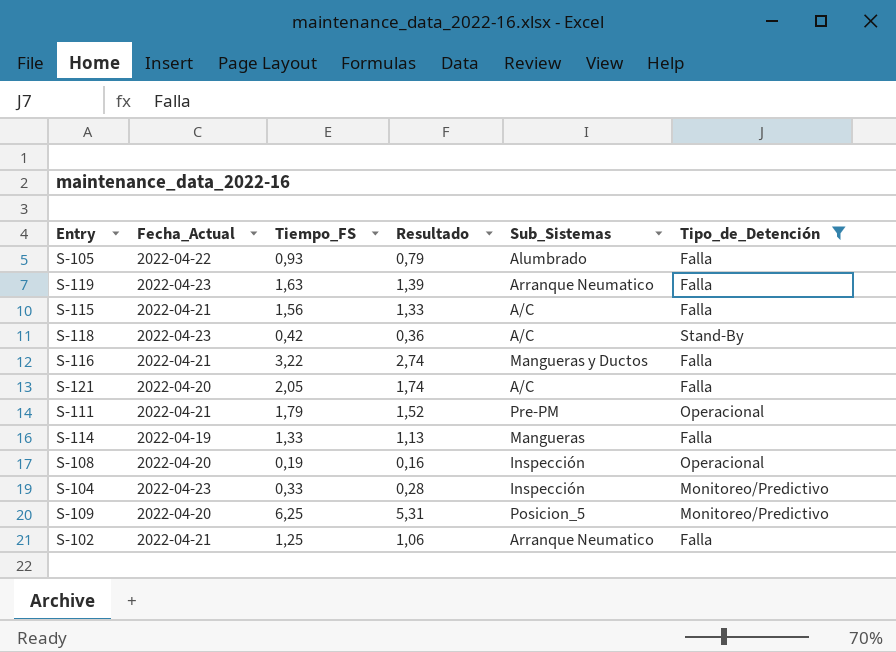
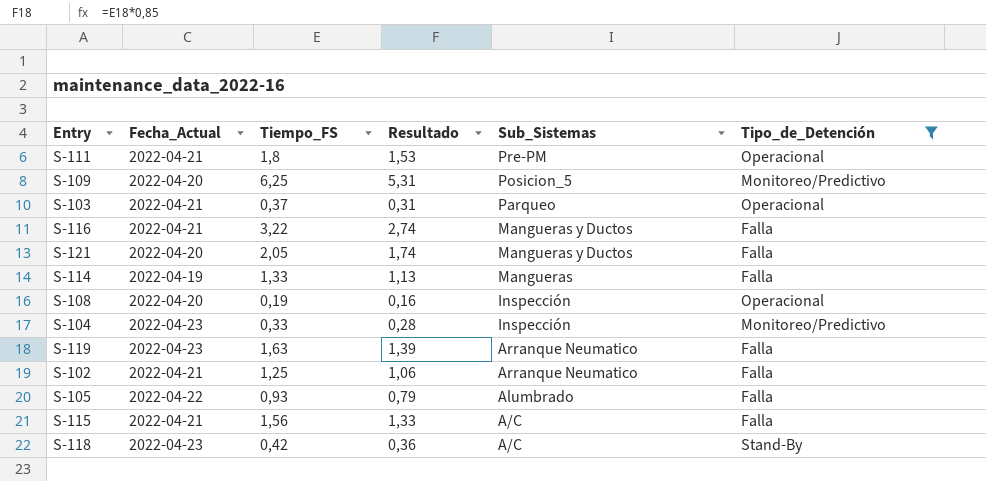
row order: none -> Sub_Sistemas descending
S-111 | Tiempo_FS: 1,79 -> 1,8
S-111 | Resultado: 1,52 -> 1,53
row S-103: none -> 2022-04-21 | 0,37 | 0,31 | Parqueo | Operacional
S-121 | Sub_Sistemas: A/C -> Mangueras y Ductos

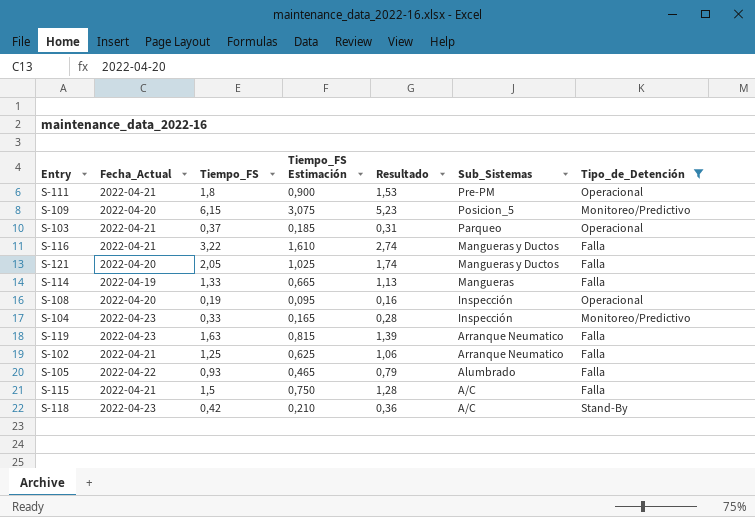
column Tiempo_FS Estimación | formula: none -> [Tiempo_FS] * 0,5
S-109 | Tiempo_FS: 6,25 -> 6,15
S-109 | Resultado: 5,31 -> 5,23
S-115 | Tiempo_FS: 1,56 -> 1,5
S-115 | Resultado: 1,33 -> 1,28

